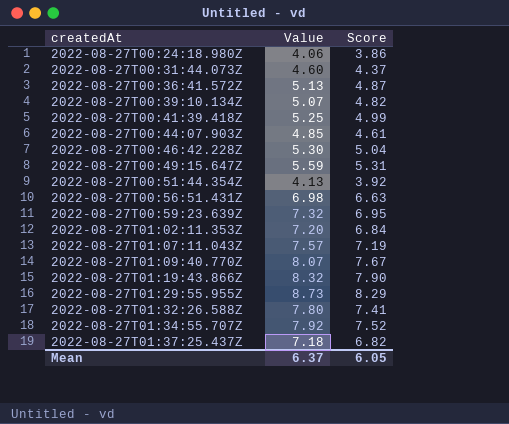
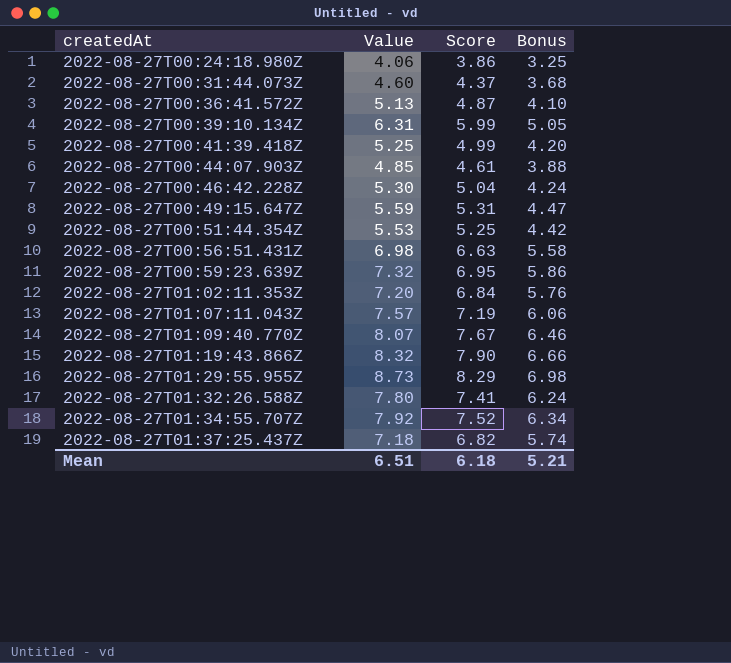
column Bonus | formula: none -> [Value] * 0.8
2022-08-27T00:39:10.134Z | Value: 5.07 -> 6.31
2022-08-27T00:39:10.134Z | Score: 4.82 -> 5.99
2022-08-27T00:51:44.354Z | Value: 4.13 -> 5.53
2022-08-27T00:51:44.354Z | Score: 3.92 -> 5.25
Mean | Value: 6.37 -> 6.51
Mean | Score: 6.05 -> 6.18

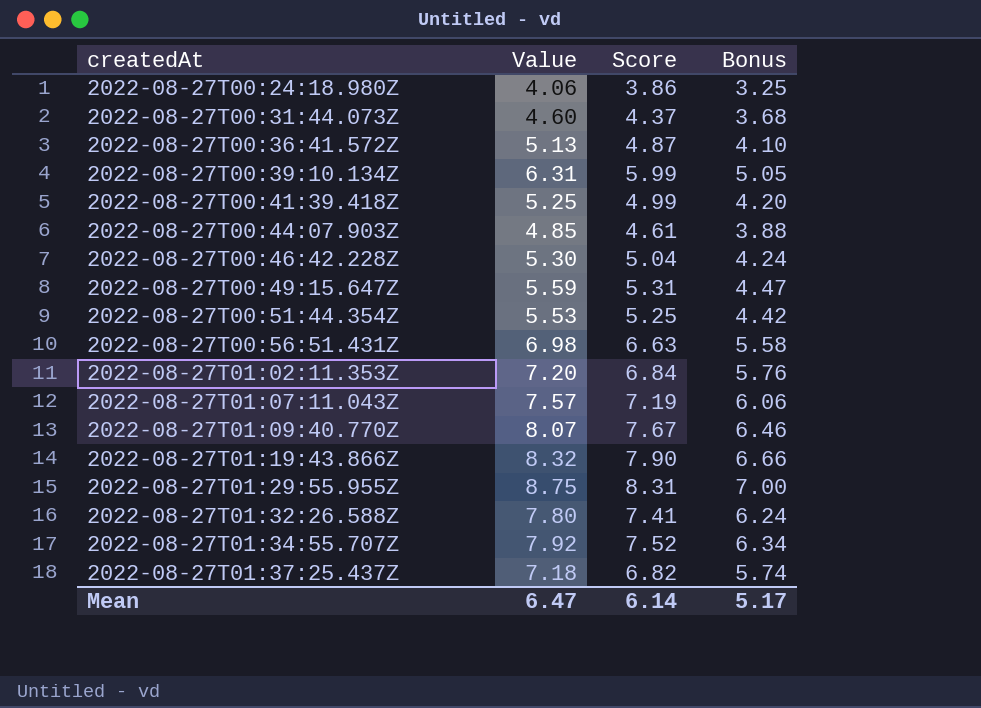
row 2022-08-27T00:59:23.639Z: 7.32 | 6.95 | 5.86 -> none
2022-08-27T01:29:55.955Z | Value: 8.73 -> 8.75
2022-08-27T01:29:55.955Z | Score: 8.29 -> 8.31
2022-08-27T01:29:55.955Z | Bonus: 6.98 -> 7.00
Mean | Value: 6.51 -> 6.47
Mean | Score: 6.18 -> 6.14
Mean | Bonus: 5.21 -> 5.17

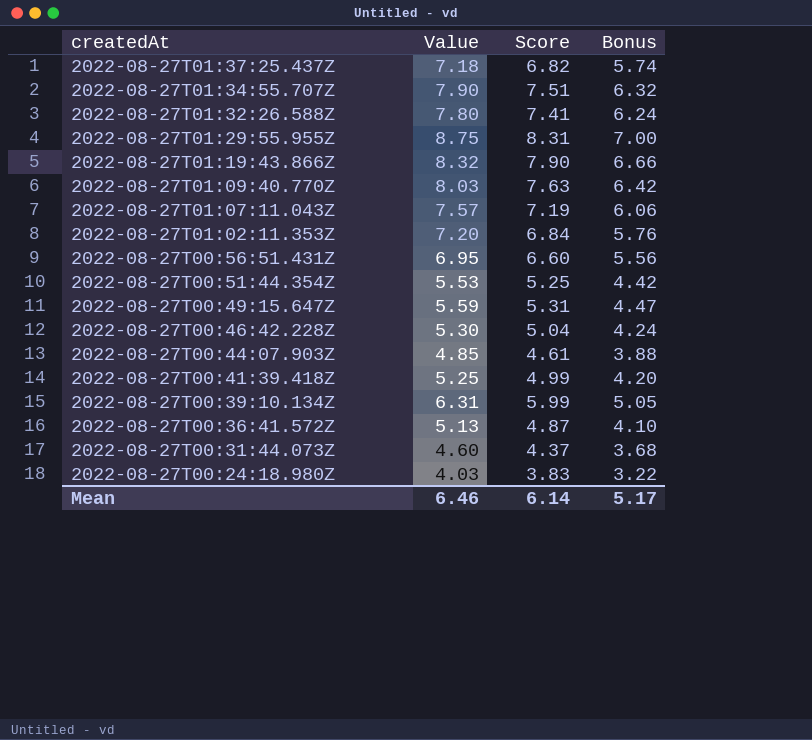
row order: createdAt ascending -> createdAt descending
2022-08-27T01:34:55.707Z | Value: 7.92 -> 7.90
2022-08-27T01:34:55.707Z | Score: 7.52 -> 7.51
2022-08-27T01:34:55.707Z | Bonus: 6.34 -> 6.32
2022-08-27T01:09:40.770Z | Value: 8.07 -> 8.03
2022-08-27T01:09:40.770Z | Score: 7.67 -> 7.63
2022-08-27T01:09:40.770Z | Bonus: 6.46 -> 6.42
2022-08-27T00:56:51.431Z | Value: 6.98 -> 6.95
2022-08-27T00:56:51.431Z | Score: 6.63 -> 6.60
2022-08-27T00:56:51.431Z | Bonus: 5.58 -> 5.56
2022-08-27T00:24:18.980Z | Value: 4.06 -> 4.03
2022-08-27T00:24:18.980Z | Score: 3.86 -> 3.83
2022-08-27T00:24:18.980Z | Bonus: 3.25 -> 3.22
Mean | Value: 6.47 -> 6.46

